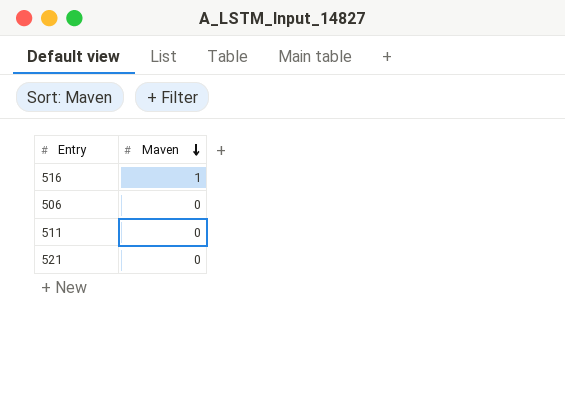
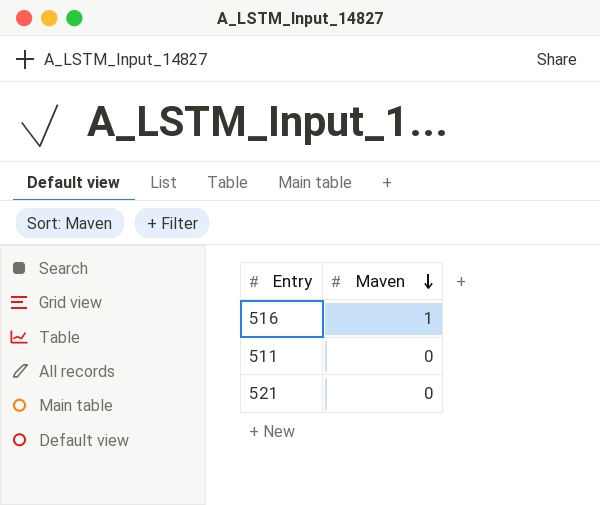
row 506: 0 -> none

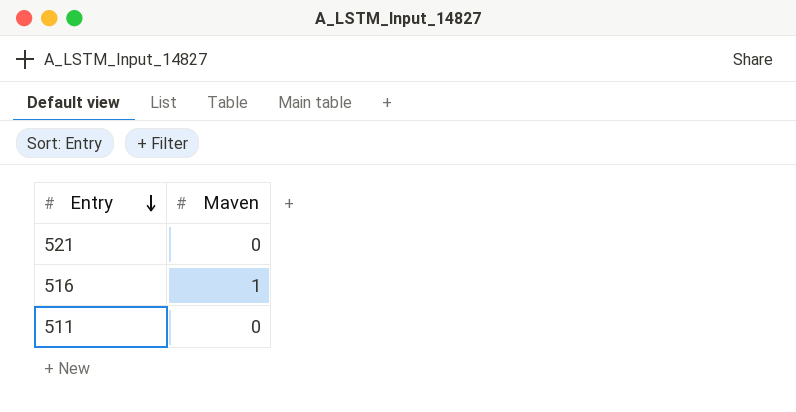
row order: Maven descending -> Entry descending

